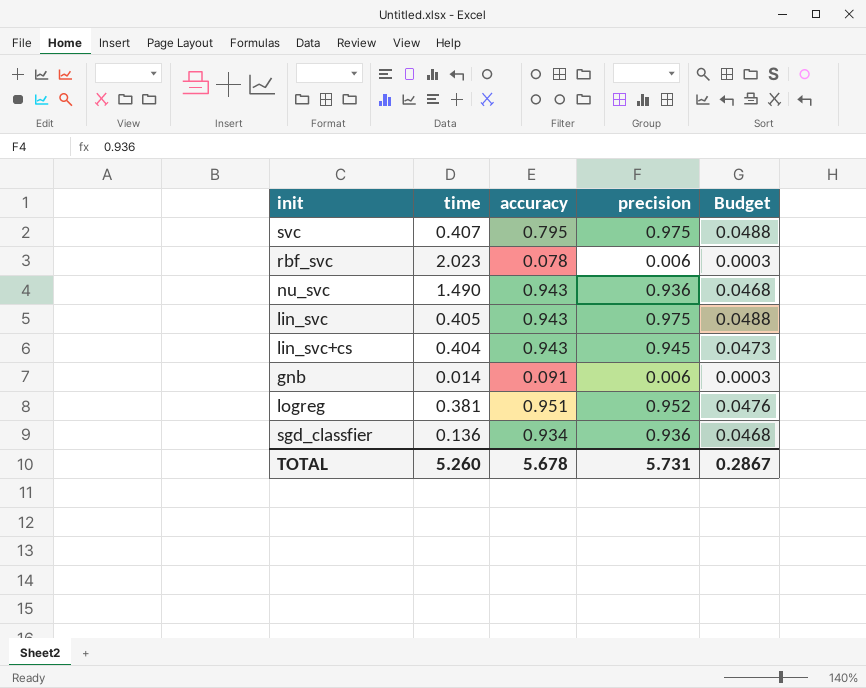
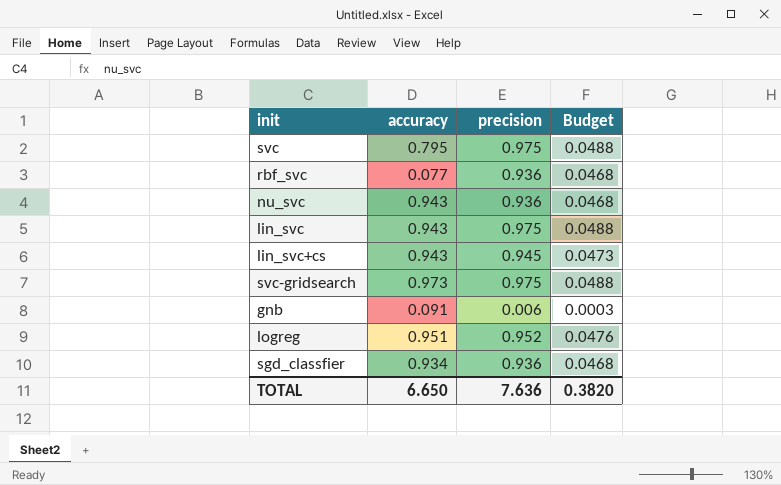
column time | position: 2 -> none
rbf_svc | accuracy: 0.078 -> 0.077
rbf_svc | precision: 0.006 -> 0.936
rbf_svc | Budget: 0.0003 -> 0.0468
row svc-gridsearch: none -> 0.973 | 0.975 | 0.0488
TOTAL | accuracy: 5.678 -> 6.650
TOTAL | precision: 5.731 -> 7.636
TOTAL | Budget: 0.2867 -> 0.3820

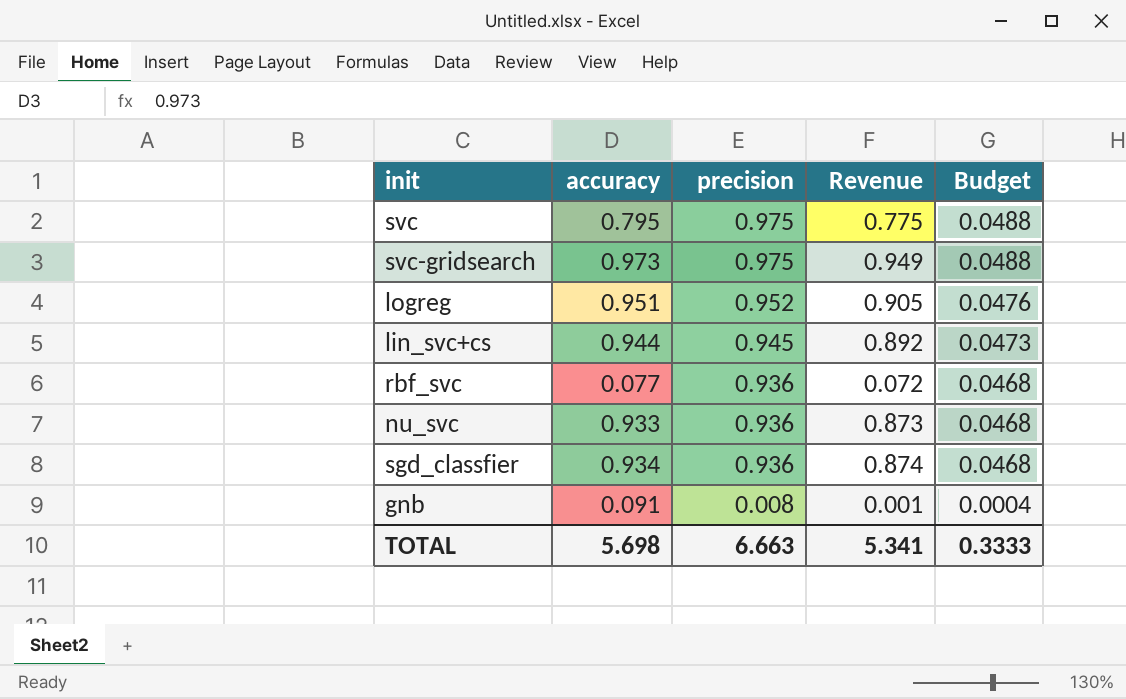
row order: none -> precision descending
column Revenue | formula: none -> [accuracy] * [precision]
row lin_svc: 0.943 | 0.975 | 0.0488 -> none
lin_svc+cs | accuracy: 0.943 -> 0.944
nu_svc | accuracy: 0.943 -> 0.933
gnb | precision: 0.006 -> 0.008
gnb | Budget: 0.0003 -> 0.0004
TOTAL | accuracy: 6.650 -> 5.698
TOTAL | precision: 7.636 -> 6.663
TOTAL | Budget: 0.3820 -> 0.3333

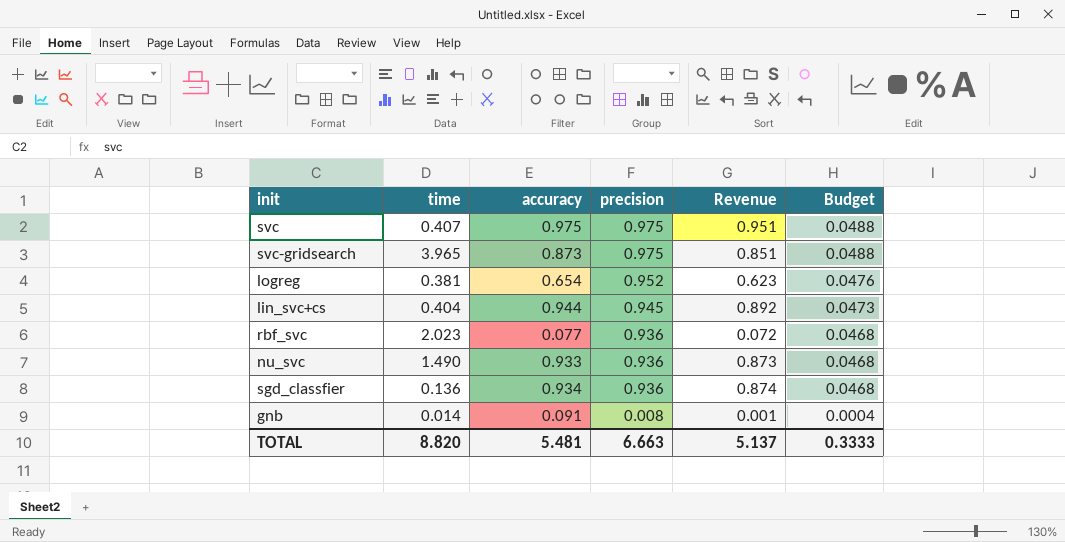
column time | position: none -> 2
svc | accuracy: 0.795 -> 0.975
svc | Revenue: 0.775 -> 0.951
svc-gridsearch | accuracy: 0.973 -> 0.873
svc-gridsearch | Revenue: 0.949 -> 0.851
logreg | accuracy: 0.951 -> 0.654
logreg | Revenue: 0.905 -> 0.623
TOTAL | accuracy: 5.698 -> 5.481
TOTAL | Revenue: 5.341 -> 5.137

